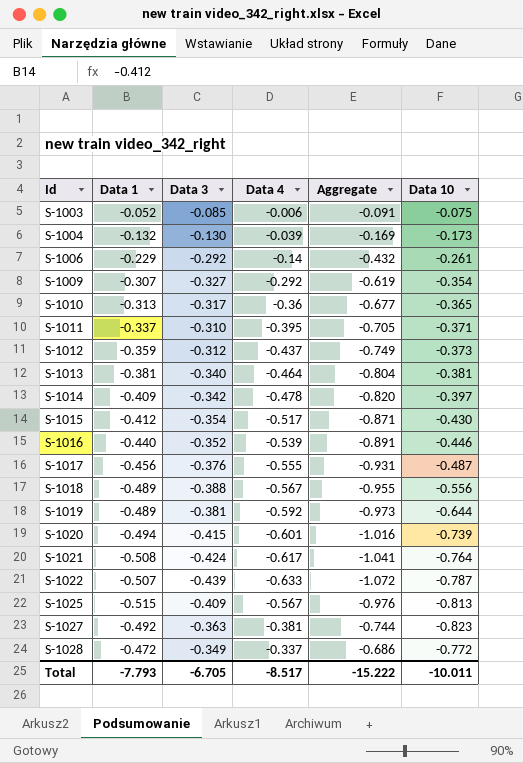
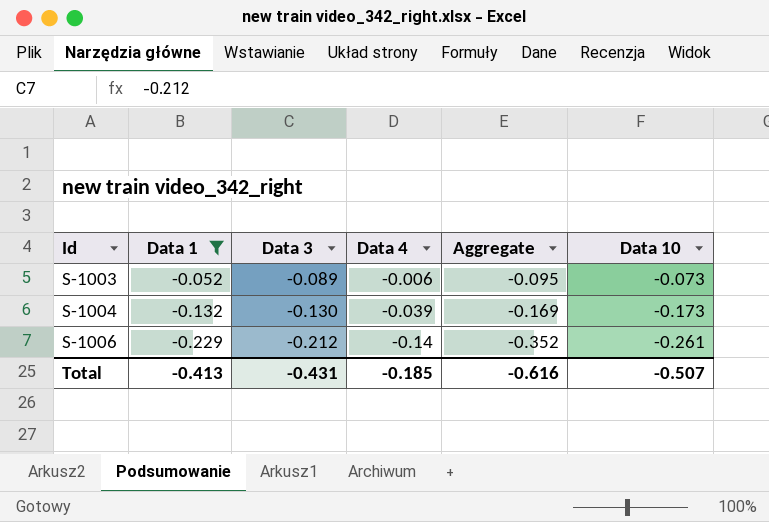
filter: none -> Data 1 >= -0.229
S-1003 | Data 3: -0.085 -> -0.089
S-1003 | Aggregate: -0.091 -> -0.095
S-1003 | Data 10: -0.075 -> -0.073
S-1006 | Data 3: -0.292 -> -0.212
S-1006 | Aggregate: -0.432 -> -0.352
Total | Data 1: -7.793 -> -0.413
Total | Data 3: -6.705 -> -0.431
Total | Data 4: -8.517 -> -0.185
Total | Aggregate: -15.222 -> -0.616
Total | Data 10: -10.011 -> -0.507

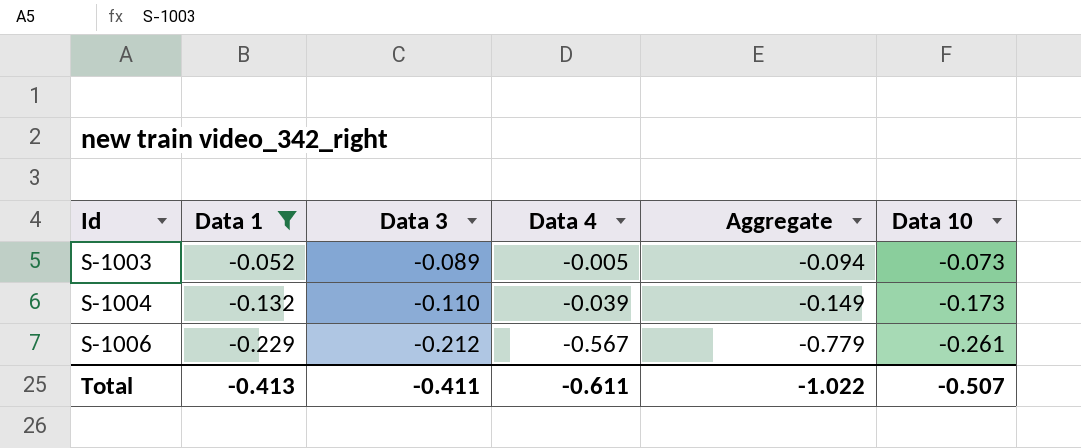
S-1003 | Data 4: -0.006 -> -0.005
S-1003 | Aggregate: -0.095 -> -0.094
S-1004 | Data 3: -0.130 -> -0.110
S-1004 | Aggregate: -0.169 -> -0.149
S-1006 | Data 4: -0.14 -> -0.567
S-1006 | Aggregate: -0.352 -> -0.779
Total | Data 3: -0.431 -> -0.411
Total | Data 4: -0.185 -> -0.611
Total | Aggregate: -0.616 -> -1.022

